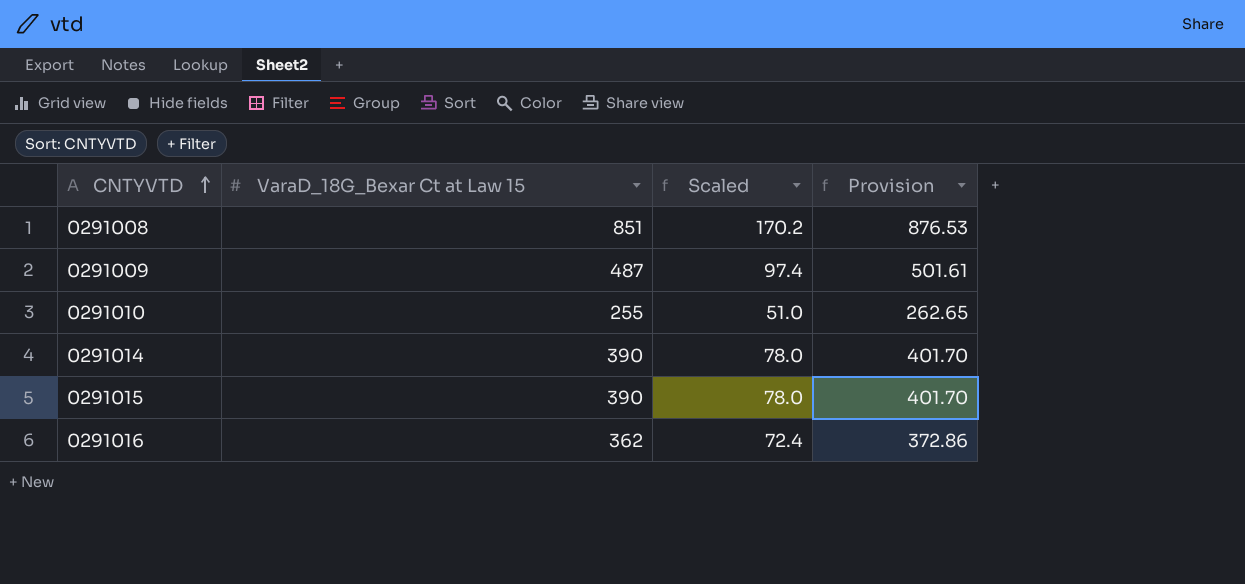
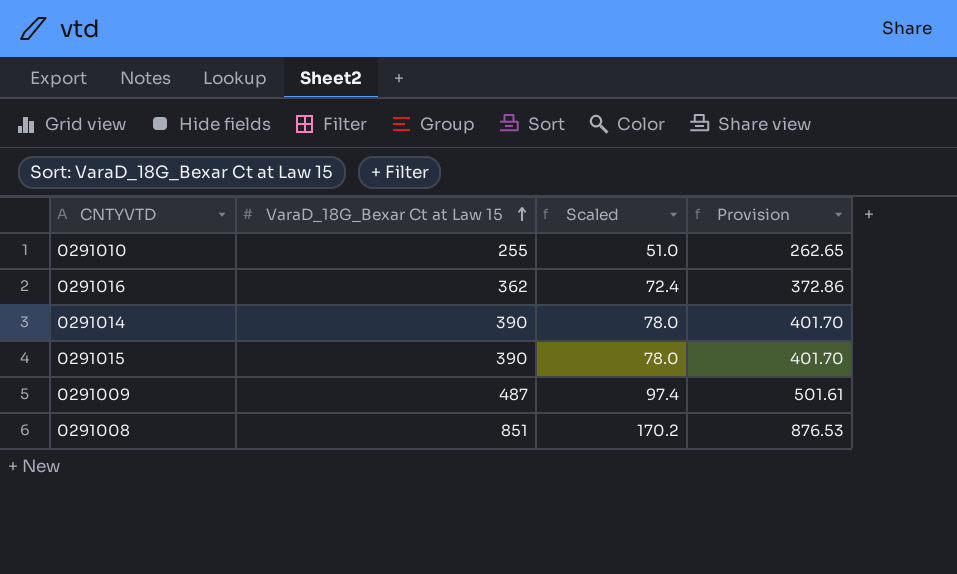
row order: CNTYVTD ascending -> VaraD_18G_Bexar Ct at Law 15 ascending

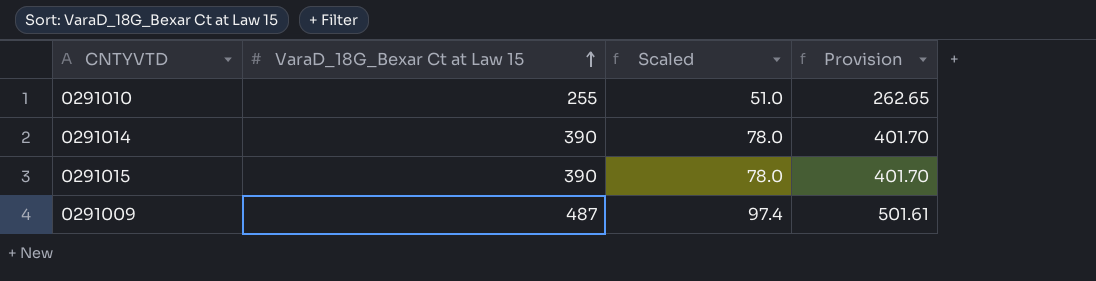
row 0291016: 362 | 72.4 | 372.86 -> none
row 0291008: 851 | 170.2 | 876.53 -> none

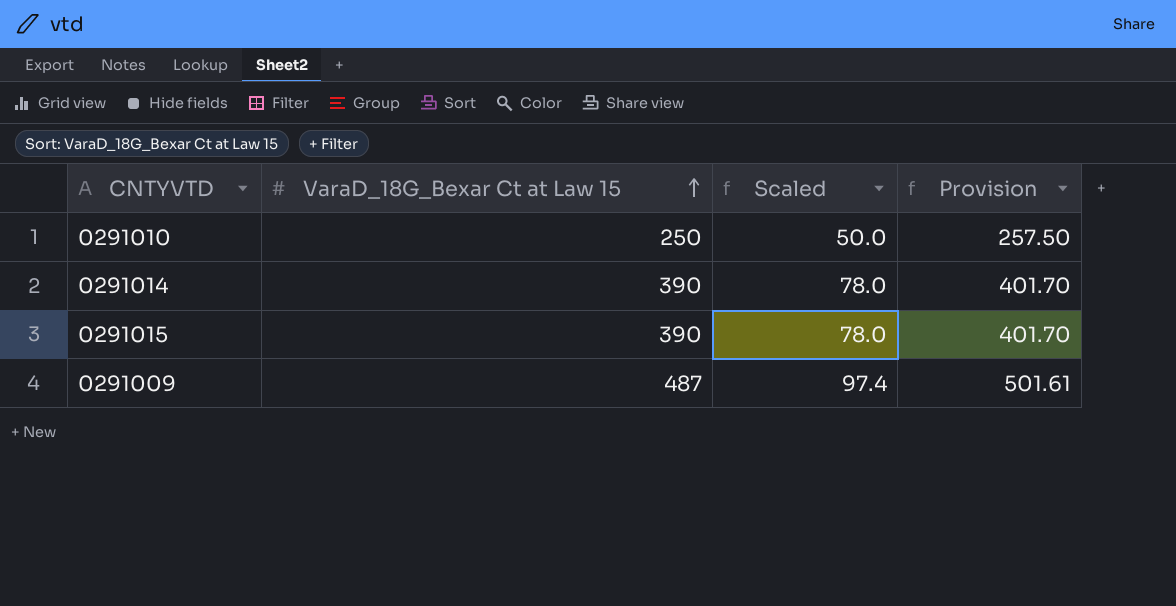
0291010 | VaraD_18G_Bexar Ct at Law 15: 255 -> 250
0291010 | Scaled: 51.0 -> 50.0
0291010 | Provision: 262.65 -> 257.50

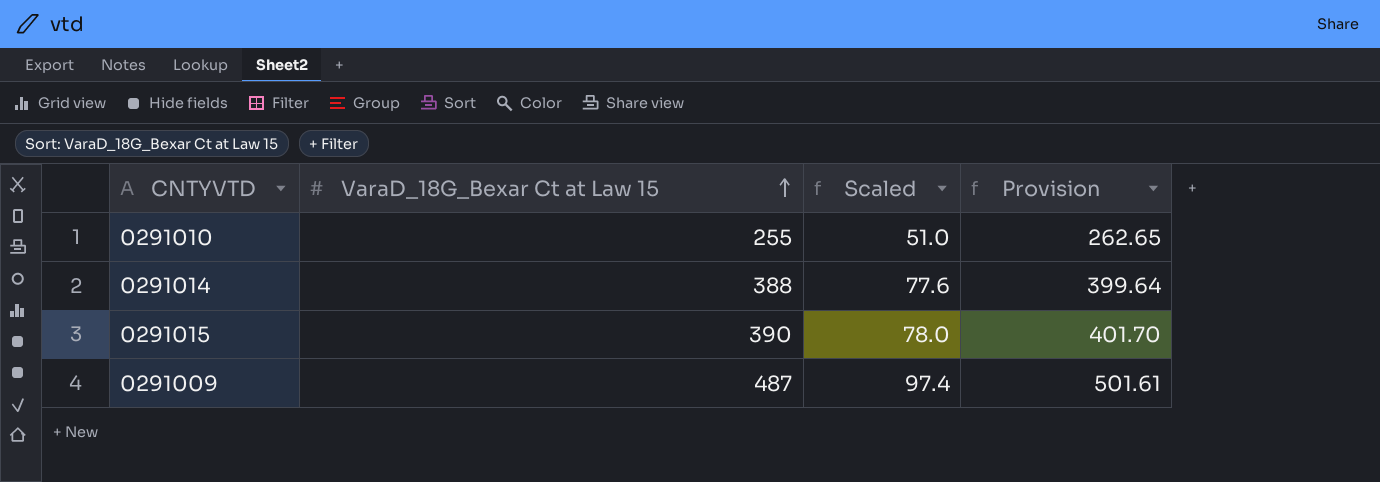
0291010 | VaraD_18G_Bexar Ct at Law 15: 250 -> 255
0291010 | Scaled: 50.0 -> 51.0
0291010 | Provision: 257.50 -> 262.65
0291014 | VaraD_18G_Bexar Ct at Law 15: 390 -> 388
0291014 | Scaled: 78.0 -> 77.6
0291014 | Provision: 401.70 -> 399.64

